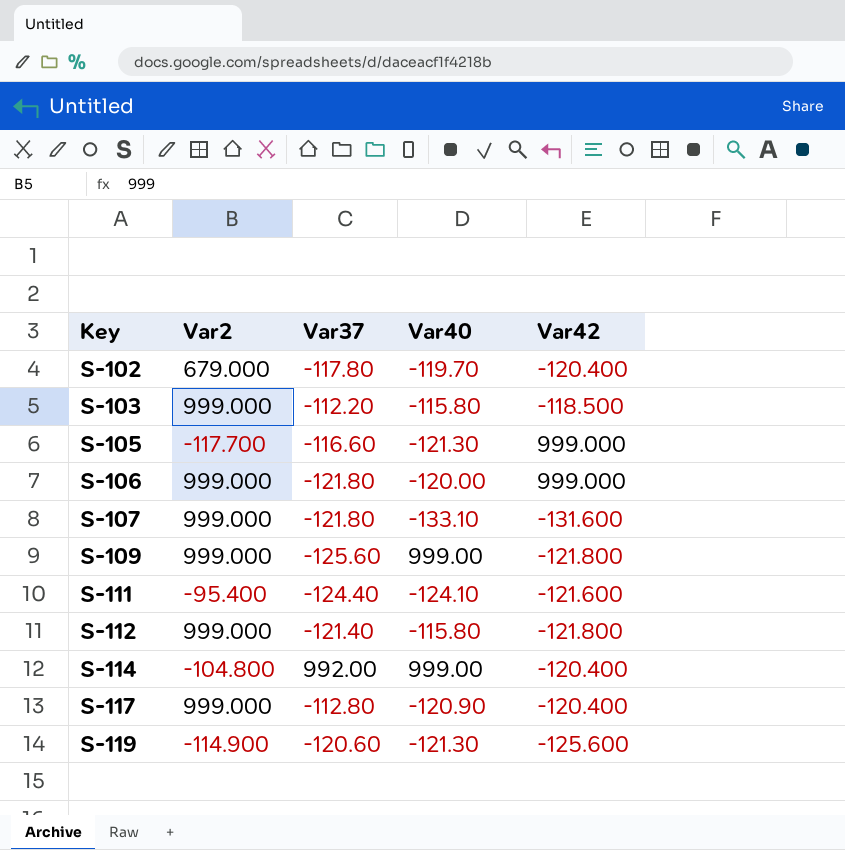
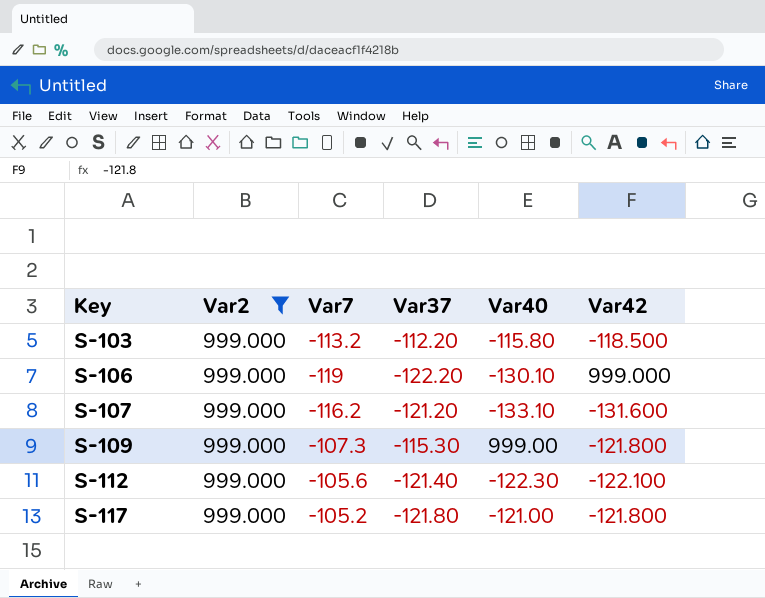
filter: none -> Var2 = 999.000
column Var7 | position: none -> 3
S-106 | Var37: -121.80 -> -122.20
S-106 | Var40: -120.00 -> -130.10
S-107 | Var37: -121.80 -> -121.20
S-109 | Var37: -125.60 -> -115.30
S-112 | Var40: -115.80 -> -122.30
S-112 | Var42: -121.800 -> -122.100
S-117 | Var37: -112.80 -> -121.80
S-117 | Var40: -120.90 -> -121.00
S-117 | Var42: -120.400 -> -121.800

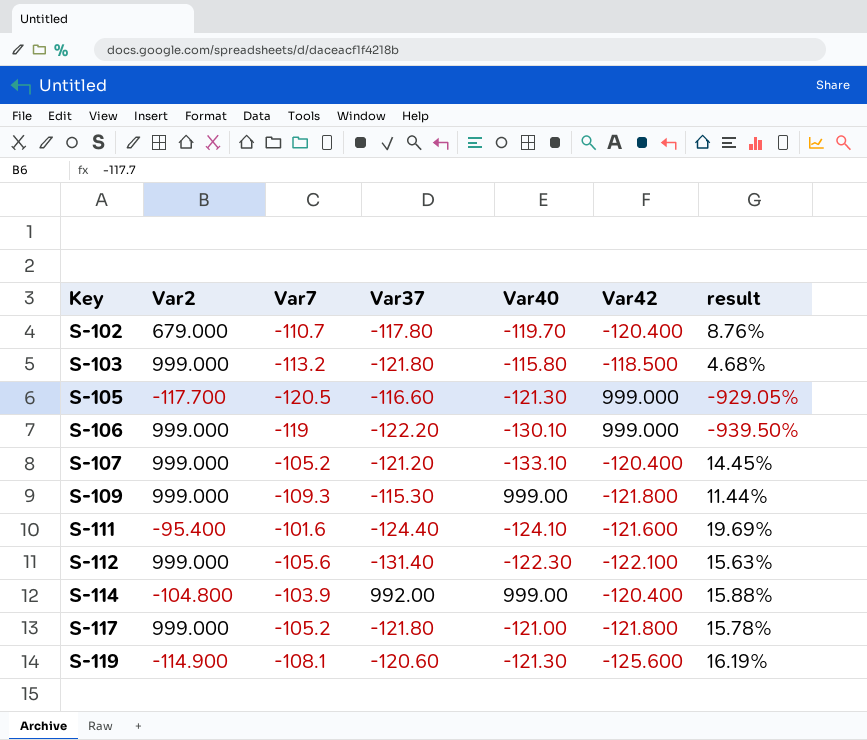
filter: Var2 = 999.000 -> none
column result | formula: none -> ([Var42] - [Var7]) / [Var7]
S-103 | Var37: -112.20 -> -121.80
S-107 | Var7: -116.2 -> -105.2
S-107 | Var42: -131.600 -> -120.400
S-109 | Var7: -107.3 -> -109.3
S-112 | Var37: -121.40 -> -131.40

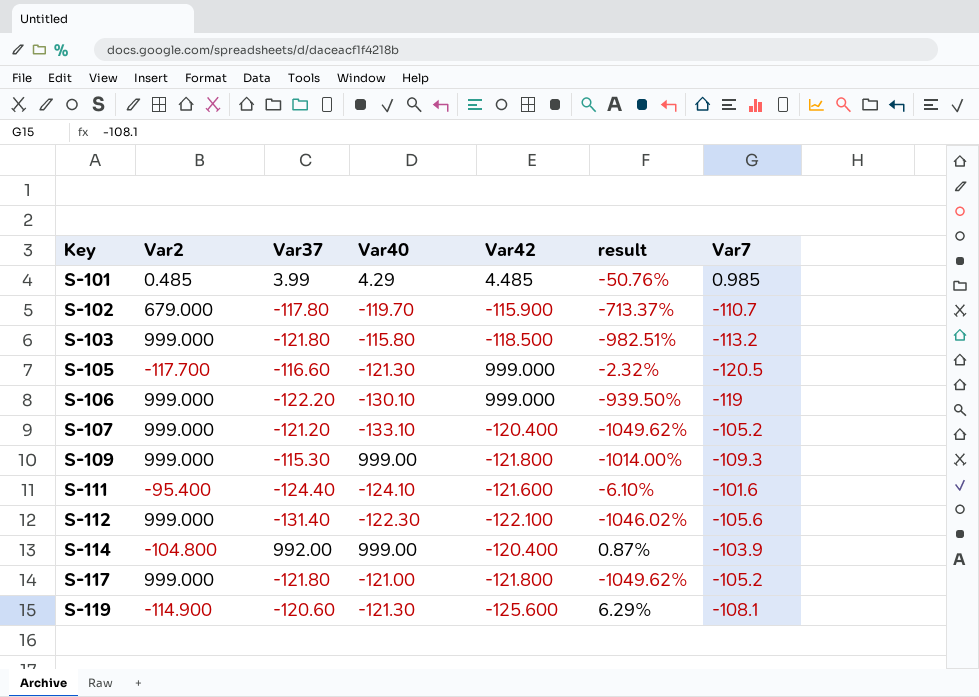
column result | formula: ([Var42] - [Var7]) / [Var7] -> ([Var2] - [Var7]) / [Var7]
column Var7 | position: 3 -> 7
row S-101: none -> 0.485 | 3.99 | 4.29 | 4.485 | -50.76% | 0.985
S-102 | Var42: -120.400 -> -115.900

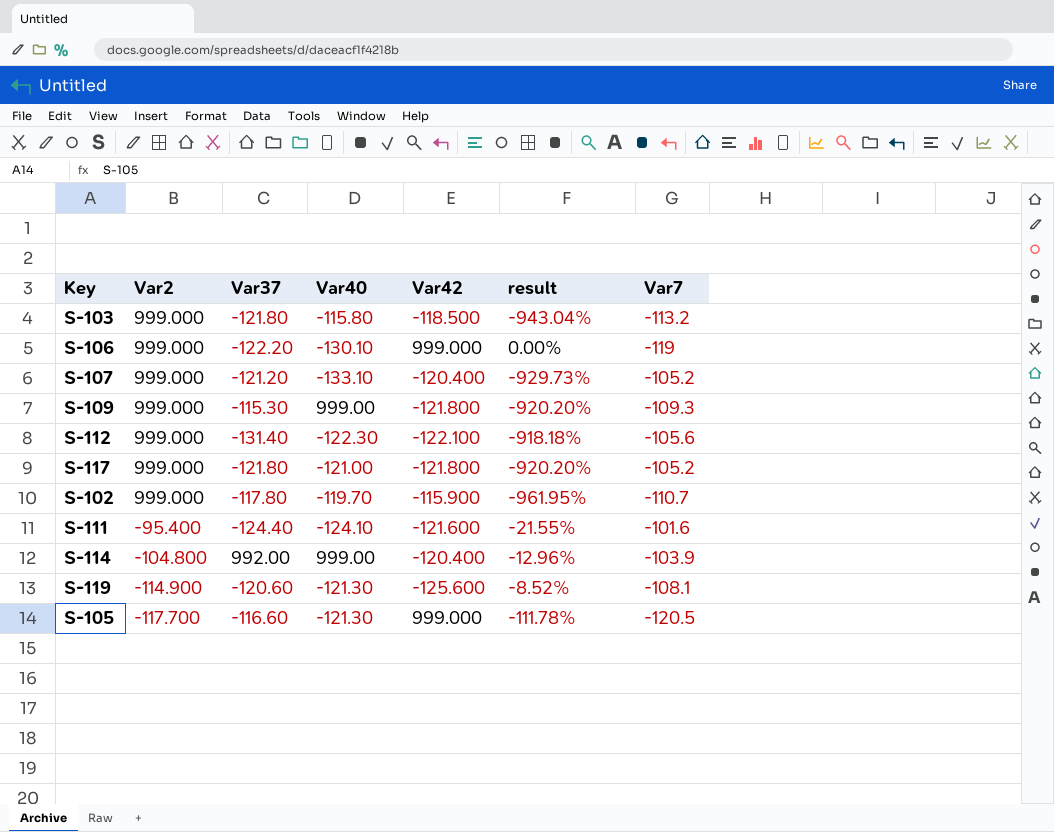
row order: Key ascending -> Var2 descending
column result | formula: ([Var2] - [Var7]) / [Var7] -> ([Var2] - [Var42]) / [Var42]
row S-101: 0.485 | 3.99 | 4.29 | 4.485 | -50.76% | 0.985 -> none
S-102 | Var2: 679.000 -> 999.000

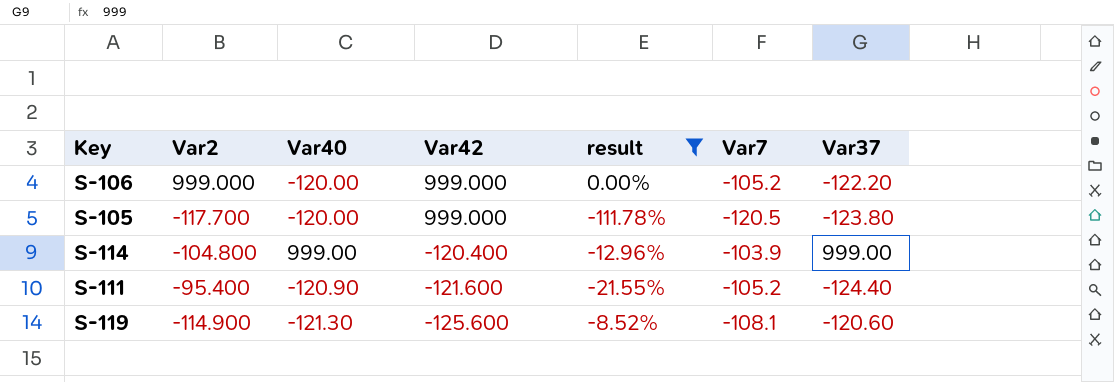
filter: none -> result >= -111.78%
row order: Var2 descending -> Var42 descending
column Var37 | position: 3 -> 7
S-106 | Var40: -130.10 -> -120.00
S-106 | Var7: -119 -> -105.2
S-105 | Var40: -121.30 -> -120.00
S-105 | Var37: -116.60 -> -123.80
S-114 | Var37: 992.00 -> 999.00
S-111 | Var40: -124.10 -> -120.90
S-111 | Var7: -101.6 -> -105.2

